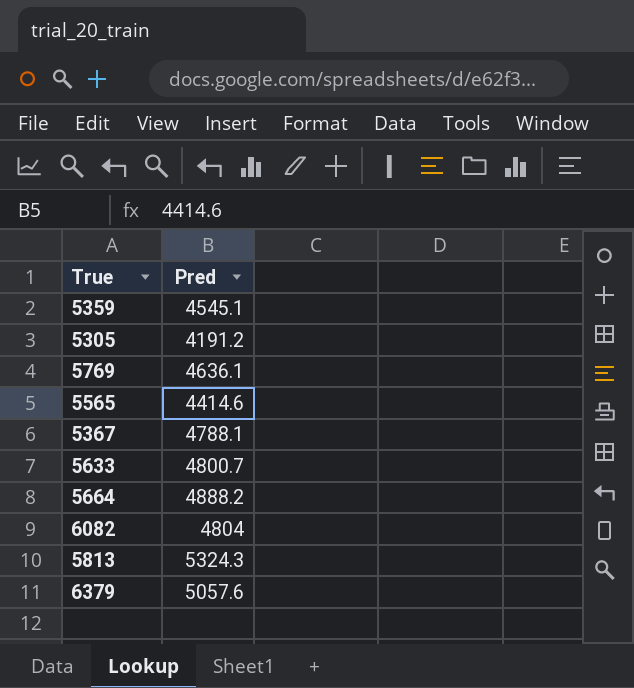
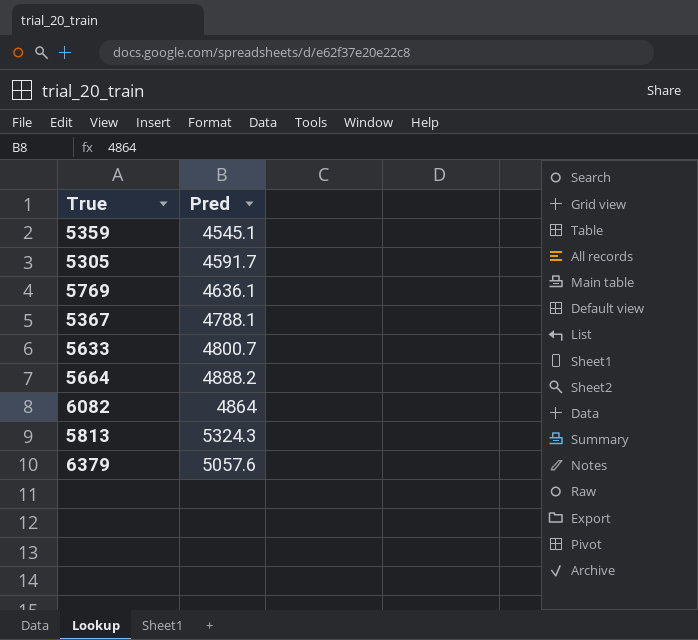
row 5565: 4414.6 -> none
5305 | Pred: 4191.2 -> 4591.7
6082 | Pred: 4804 -> 4864

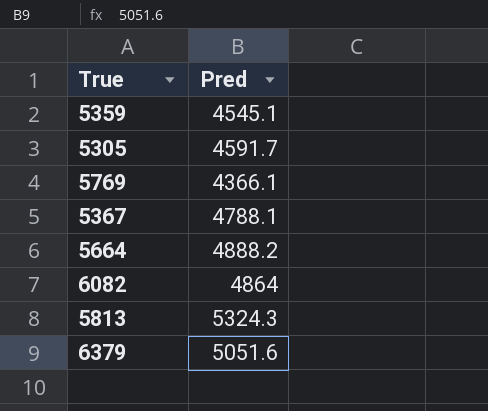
row 5633: 4800.7 -> none
5769 | Pred: 4636.1 -> 4366.1
6379 | Pred: 5057.6 -> 5051.6

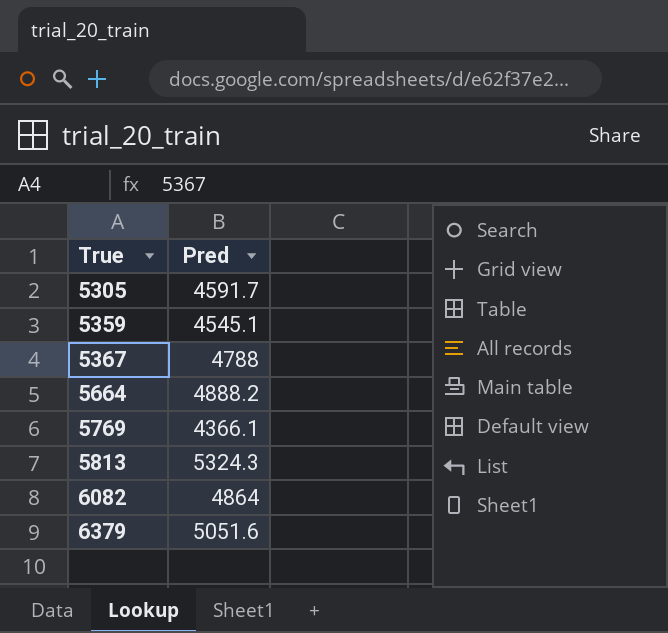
row order: none -> True ascending
5367 | Pred: 4788.1 -> 4788

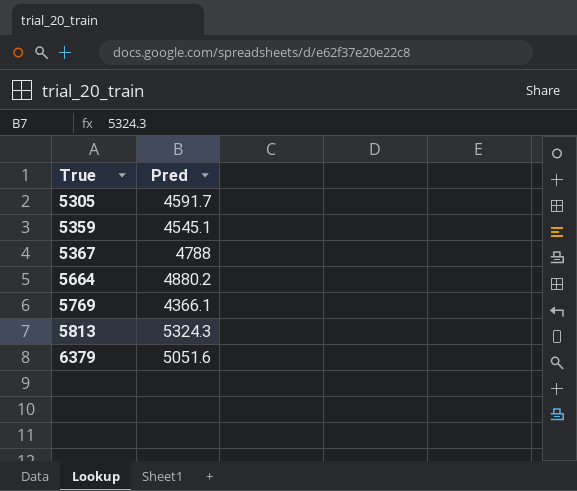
row 6082: 4864 -> none
5664 | Pred: 4888.2 -> 4880.2

